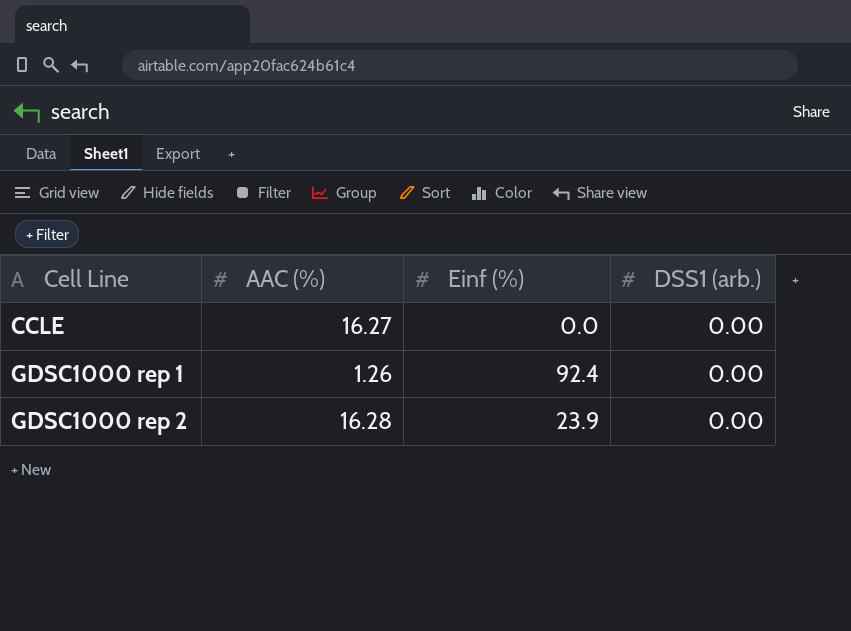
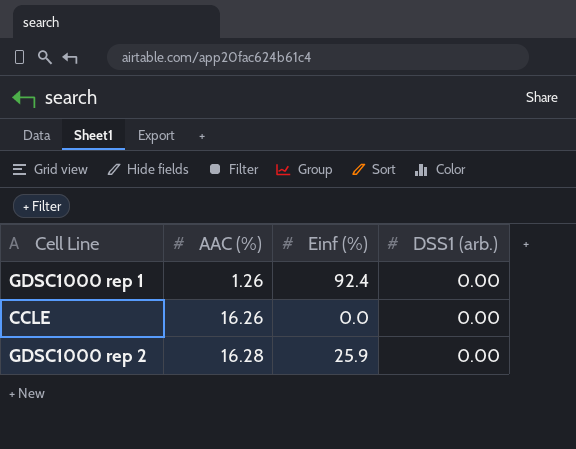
row order: Cell Line ascending -> AAC (%) ascending
CCLE | AAC (%): 16.27 -> 16.26
GDSC1000 rep 2 | Einf (%): 23.9 -> 25.9

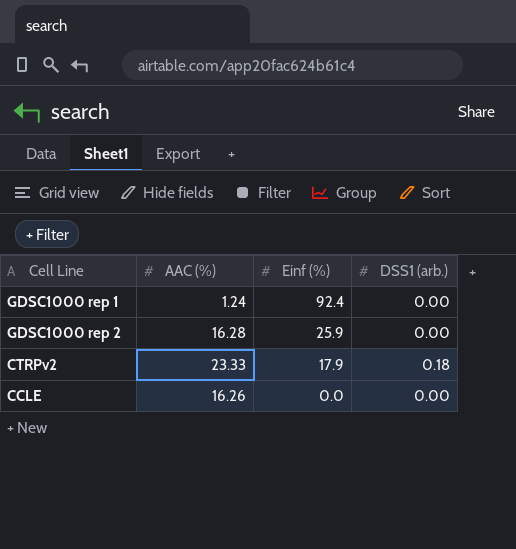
row order: AAC (%) ascending -> Einf (%) descending
GDSC1000 rep 1 | AAC (%): 1.26 -> 1.24
row CTRPv2: none -> 23.33 | 17.9 | 0.18

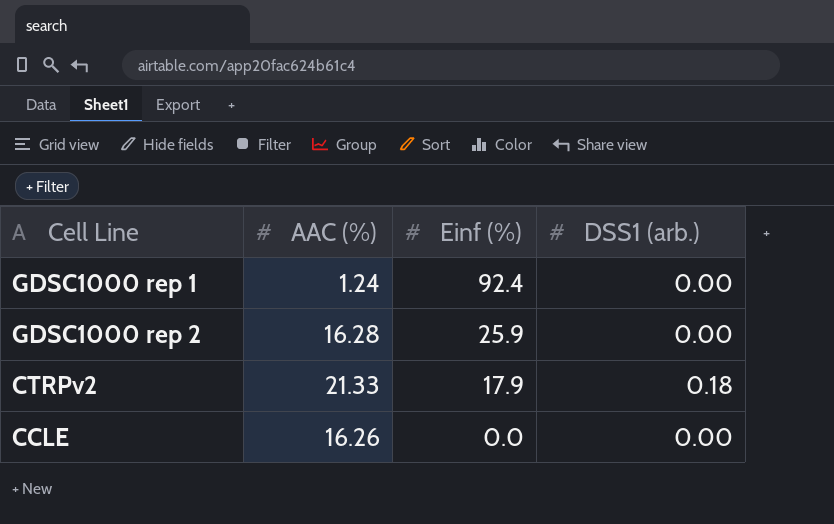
CTRPv2 | AAC (%): 23.33 -> 21.33

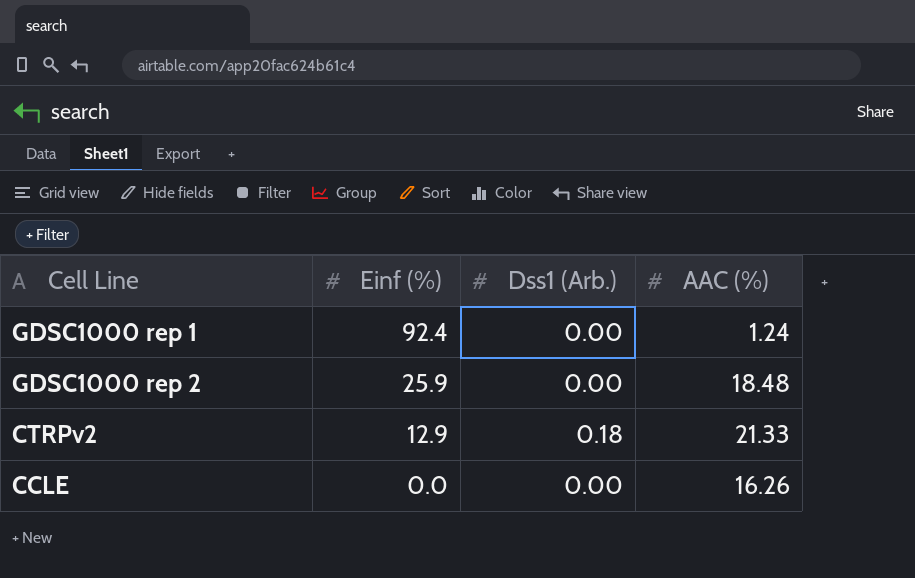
column name: DSS1 (arb.) -> Dss1 (Arb.)
column AAC (%) | position: 2 -> 4
GDSC1000 rep 2 | AAC (%): 16.28 -> 18.48
CTRPv2 | Einf (%): 17.9 -> 12.9

